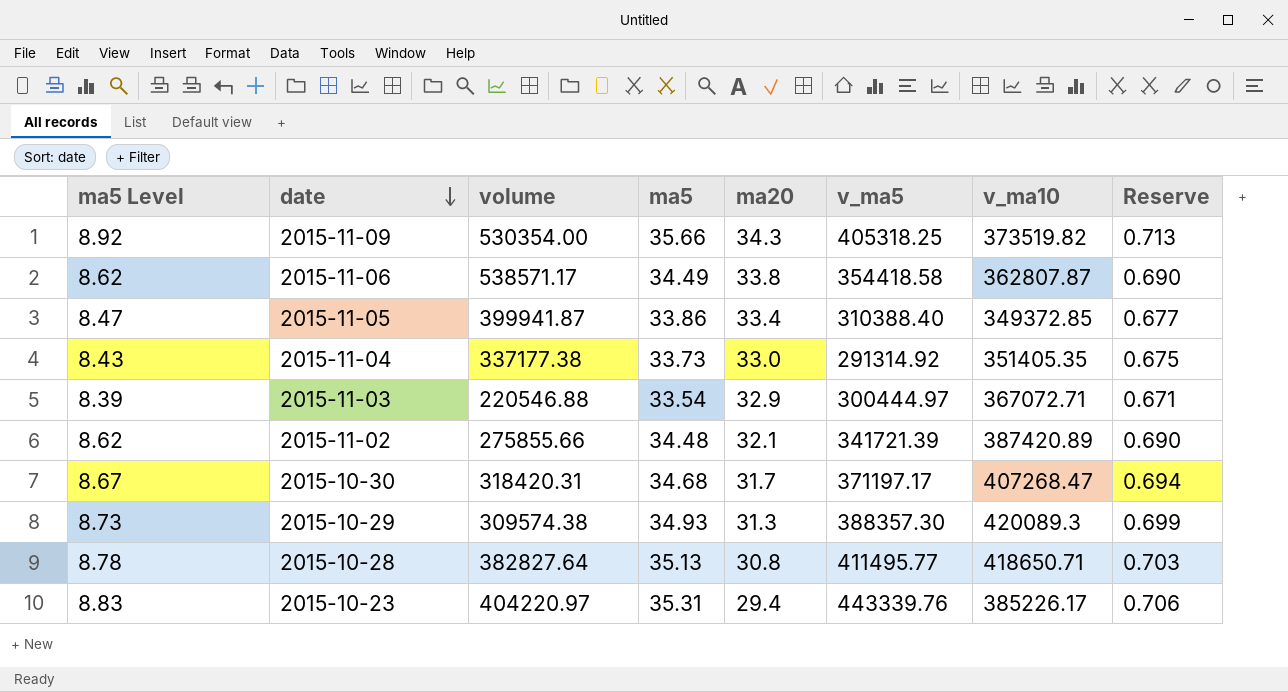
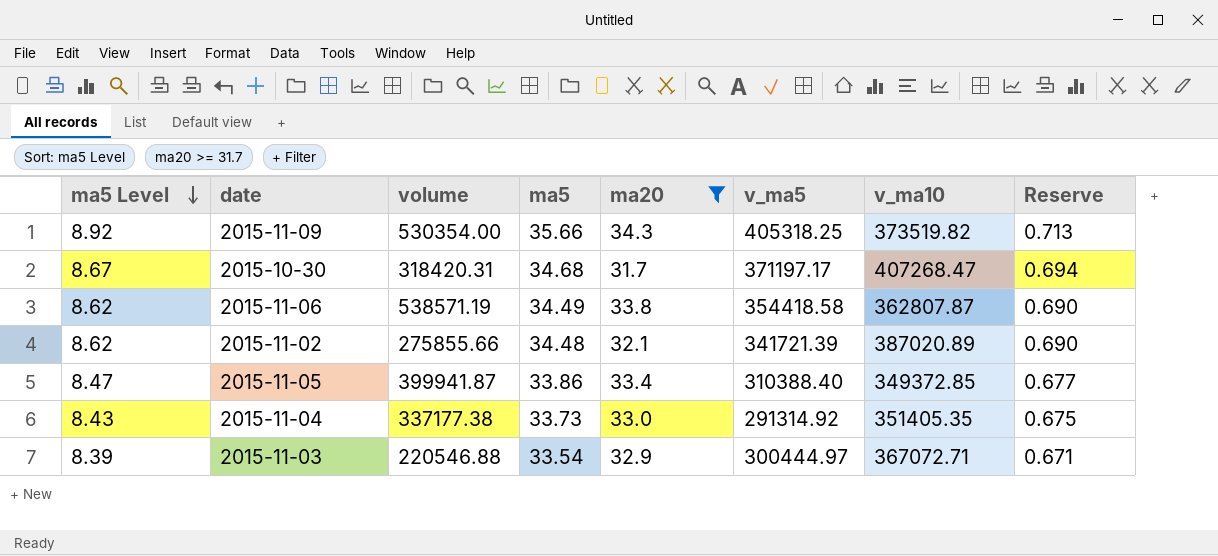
filter: none -> ma20 >= 31.7
row order: date descending -> ma5 Level descending
2015-11-06 | volume: 538571.17 -> 538571.19
2015-11-02 | v_ma10: 387420.89 -> 387020.89

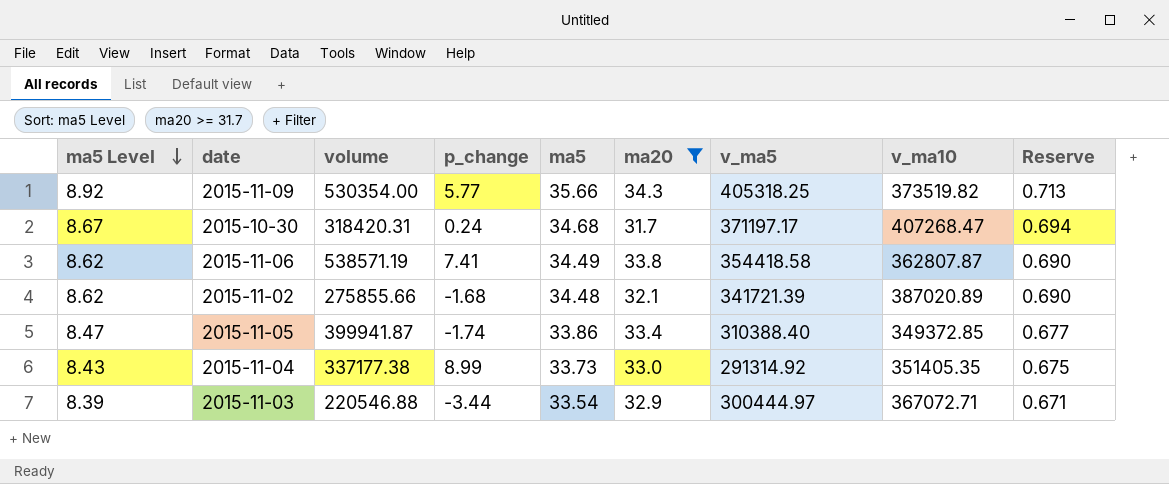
column p_change | position: none -> 4

